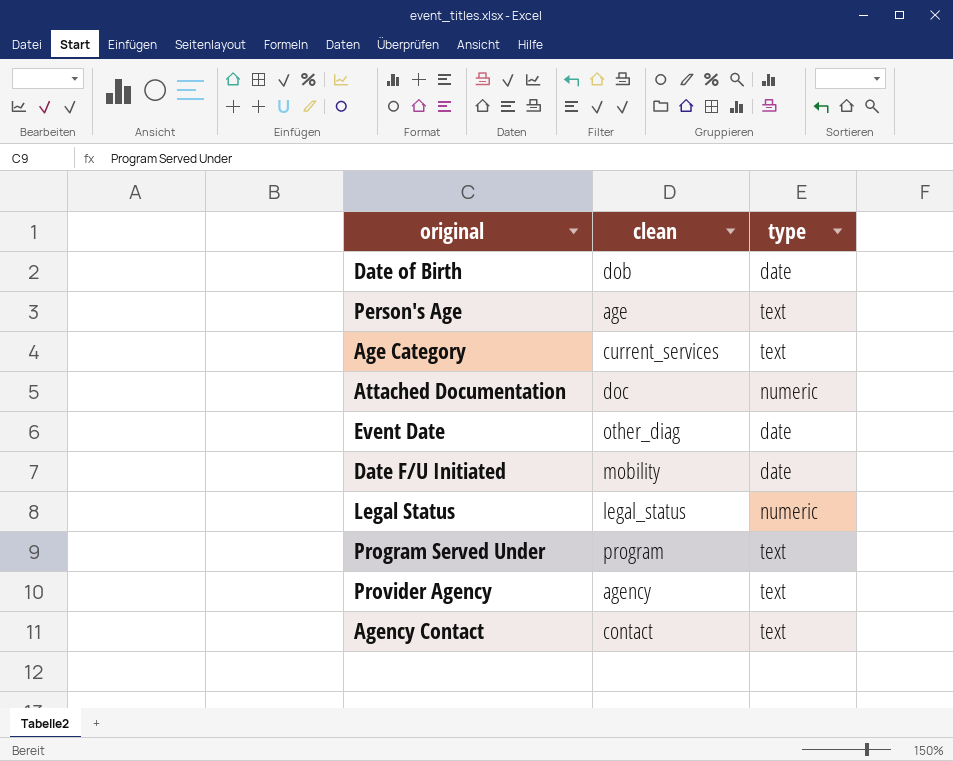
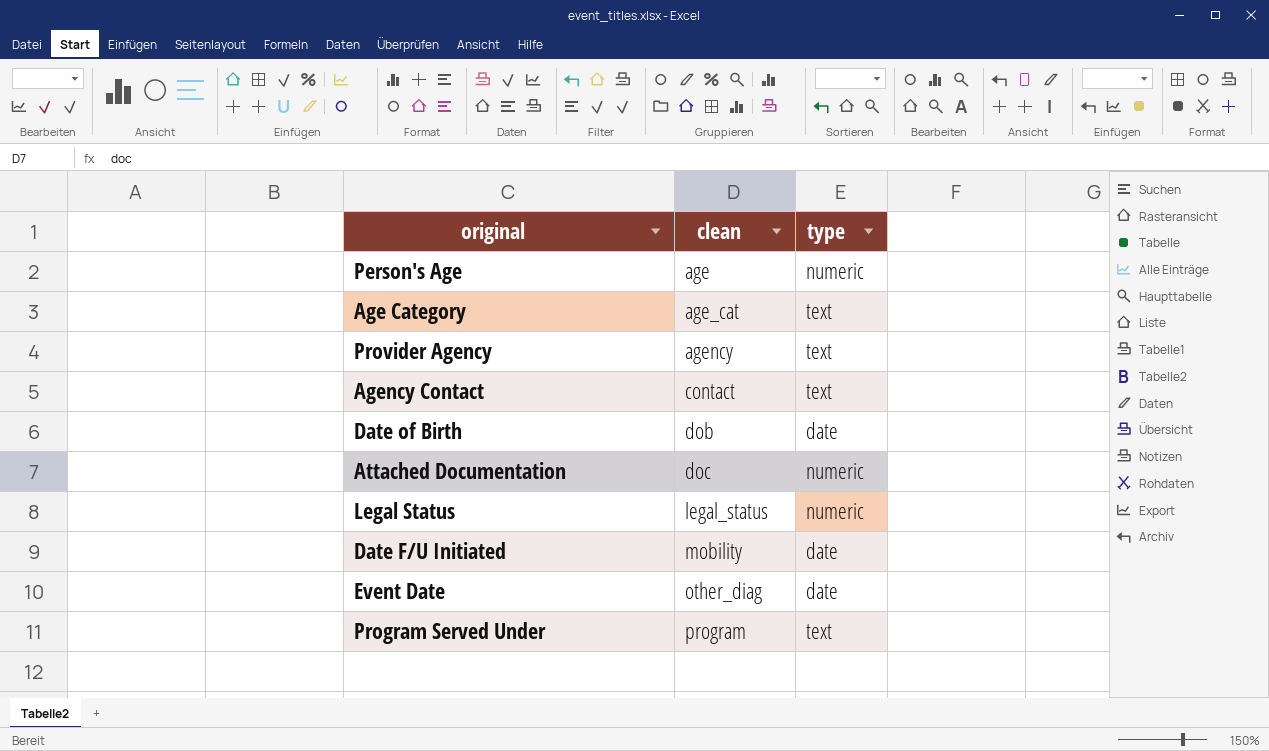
row order: none -> clean ascending
Person's Age | type: text -> numeric
Age Category | clean: current_services -> age_cat

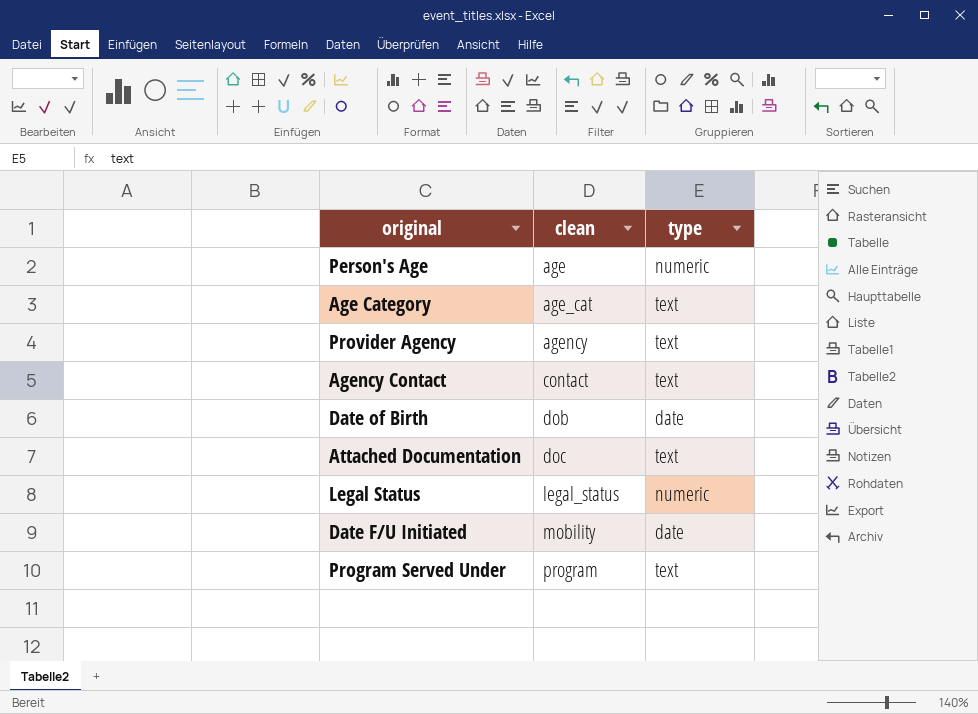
row Event Date: other_diag | date -> none
Attached Documentation | type: numeric -> text

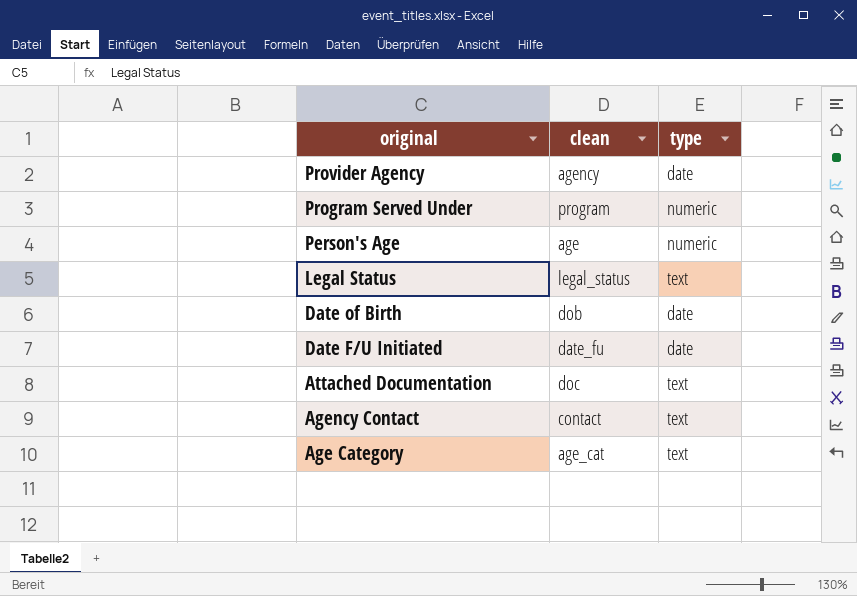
row order: clean ascending -> original descending
Provider Agency | type: text -> date
Program Served Under | type: text -> numeric
Legal Status | type: numeric -> text
Date F/U Initiated | clean: mobility -> date_fu

